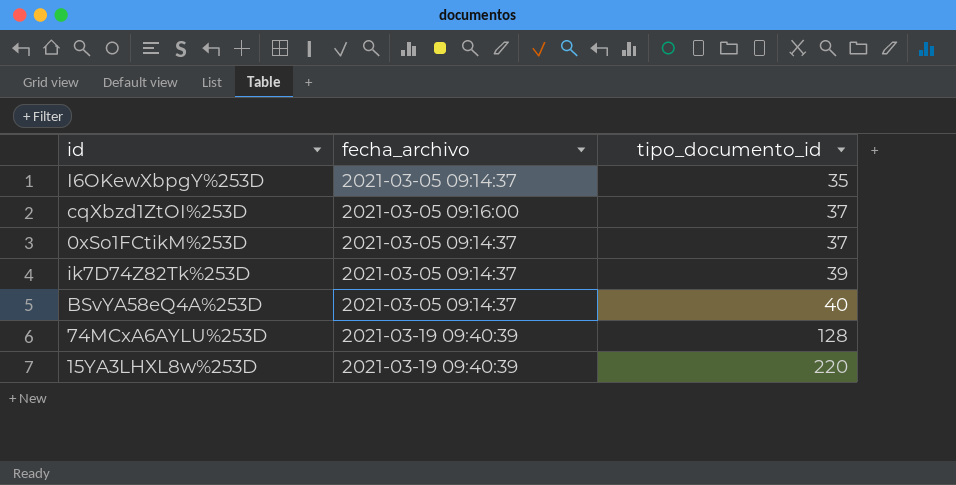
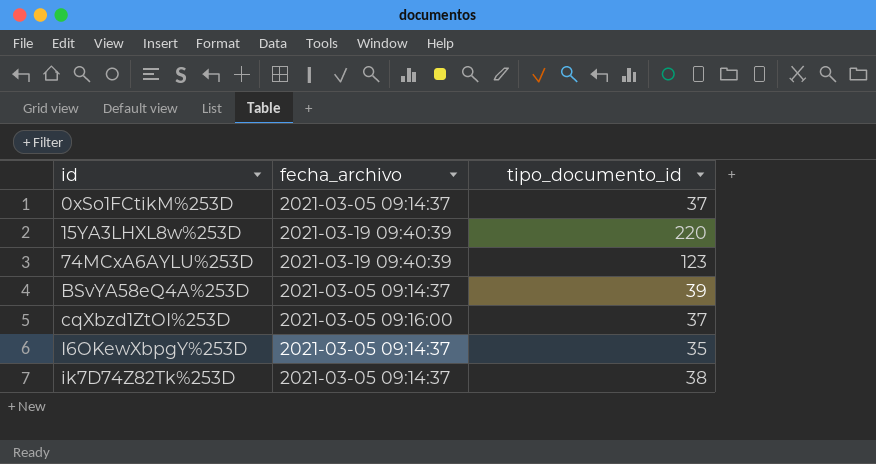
row order: tipo_documento_id ascending -> id ascending
74MCxA6AYLU%253D | tipo_documento_id: 128 -> 123
BSvYA58eQ4A%253D | tipo_documento_id: 40 -> 39
ik7D74Z82Tk%253D | tipo_documento_id: 39 -> 38

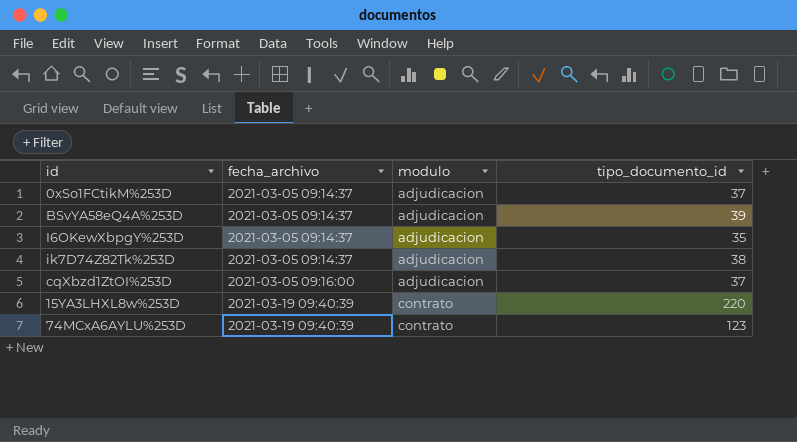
row order: id ascending -> fecha_archivo ascending
column modulo | position: none -> 3

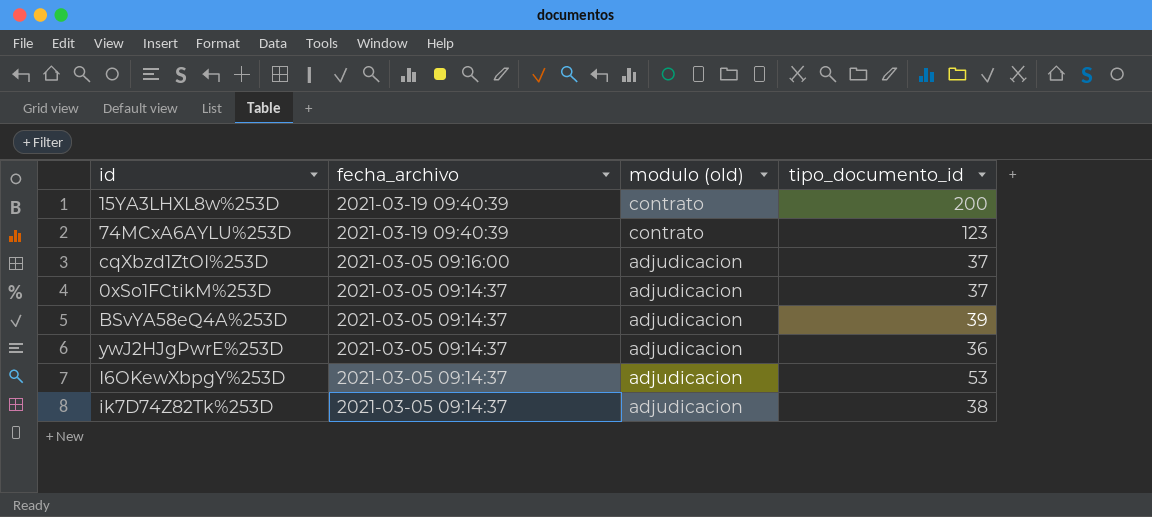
row order: fecha_archivo ascending -> fecha_archivo descending
column name: modulo -> modulo (old)
15YA3LHXL8w%253D | tipo_documento_id: 220 -> 200
row ywJ2HJgPwrE%253D: none -> 2021-03-05 09:14:37 | adjudicacion | 36
I6OKewXbpgY%253D | tipo_documento_id: 35 -> 53

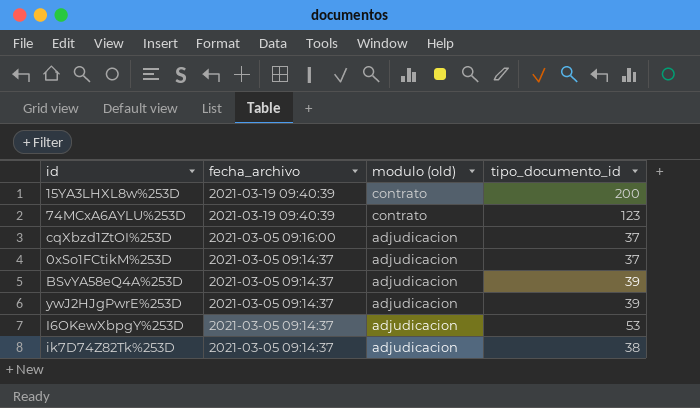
ywJ2HJgPwrE%253D | tipo_documento_id: 36 -> 39

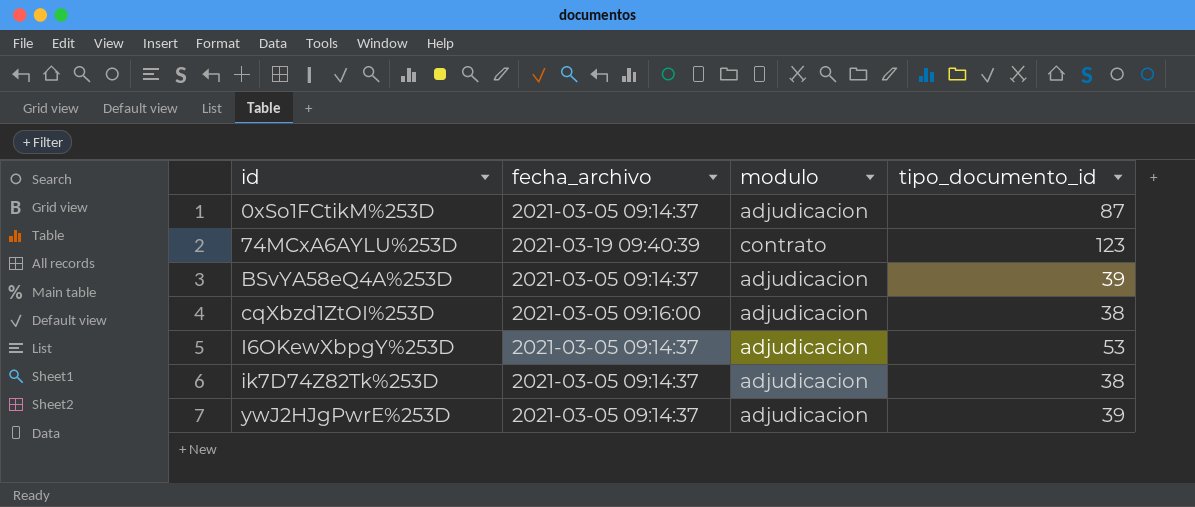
row order: fecha_archivo descending -> id ascending
column name: modulo (old) -> modulo
row 15YA3LHXL8w%253D: 2021-03-19 09:40:39 | contrato | 200 -> none
0xSo1FCtikM%253D | tipo_documento_id: 37 -> 87
cqXbzd1ZtOI%253D | tipo_documento_id: 37 -> 38

